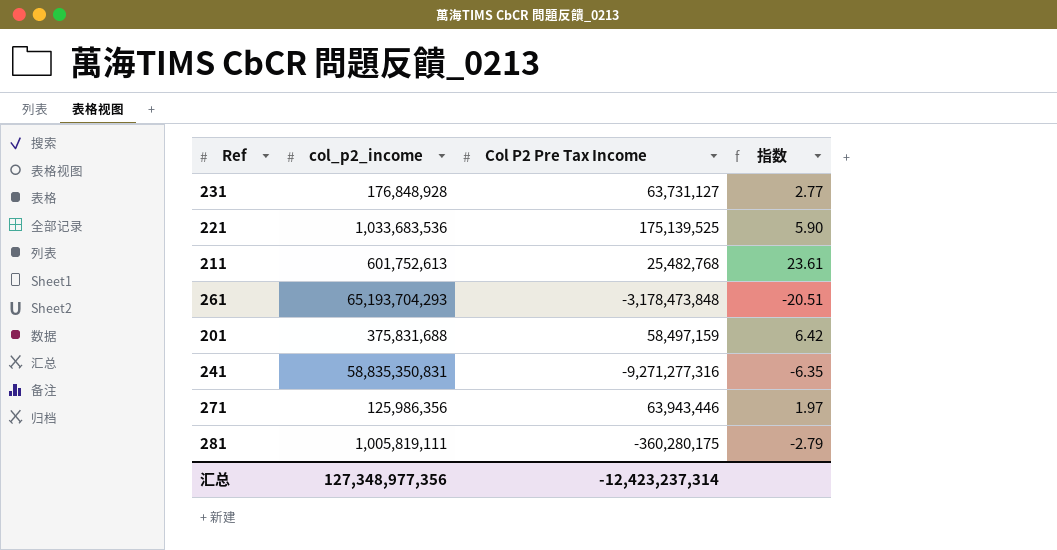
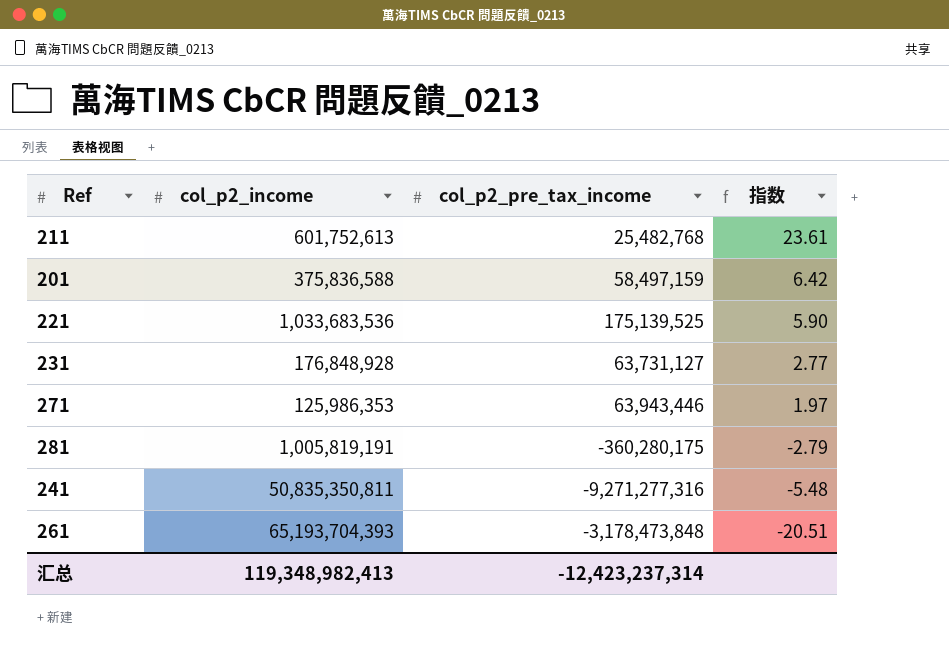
row order: none -> 指数 descending
column name: Col P2 Pre Tax Income -> col_p2_pre_tax_income
201 | col_p2_income: 375,831,688 -> 375,836,588
271 | col_p2_income: 125,986,356 -> 125,986,353
281 | col_p2_income: 1,005,819,111 -> 1,005,819,191
241 | col_p2_income: 58,835,350,831 -> 50,835,350,811
241 | 指数: -6.35 -> -5.48
261 | col_p2_income: 65,193,704,293 -> 65,193,704,393
汇总 | col_p2_income: 127,348,977,356 -> 119,348,982,413

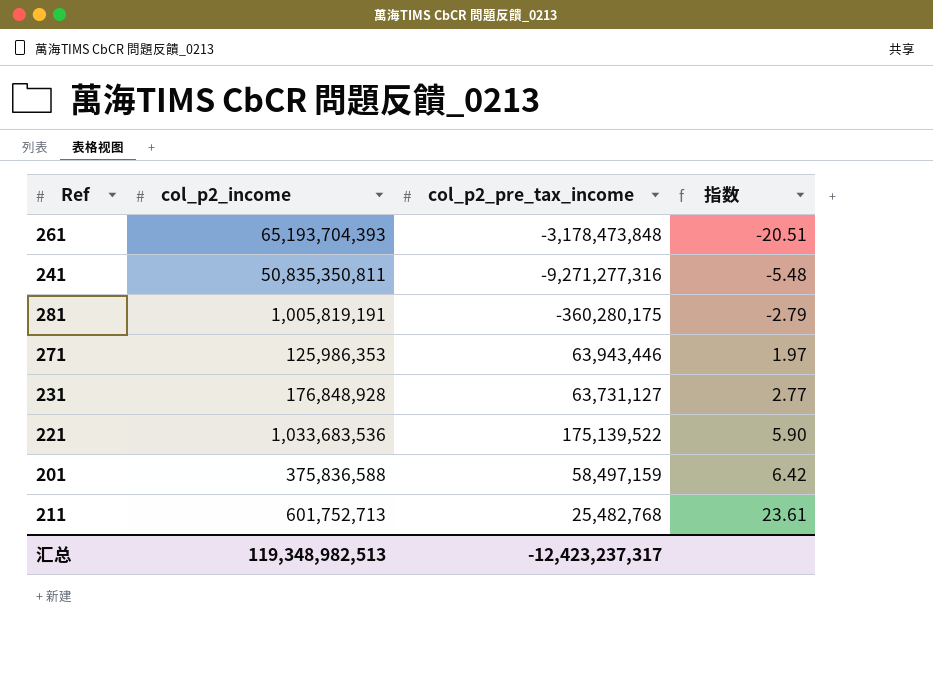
row order: 指数 descending -> 指数 ascending
221 | col_p2_pre_tax_income: 175,139,525 -> 175,139,522
211 | col_p2_income: 601,752,613 -> 601,752,713
汇总 | col_p2_income: 119,348,982,413 -> 119,348,982,513
汇总 | col_p2_pre_tax_income: -12,423,237,314 -> -12,423,237,317

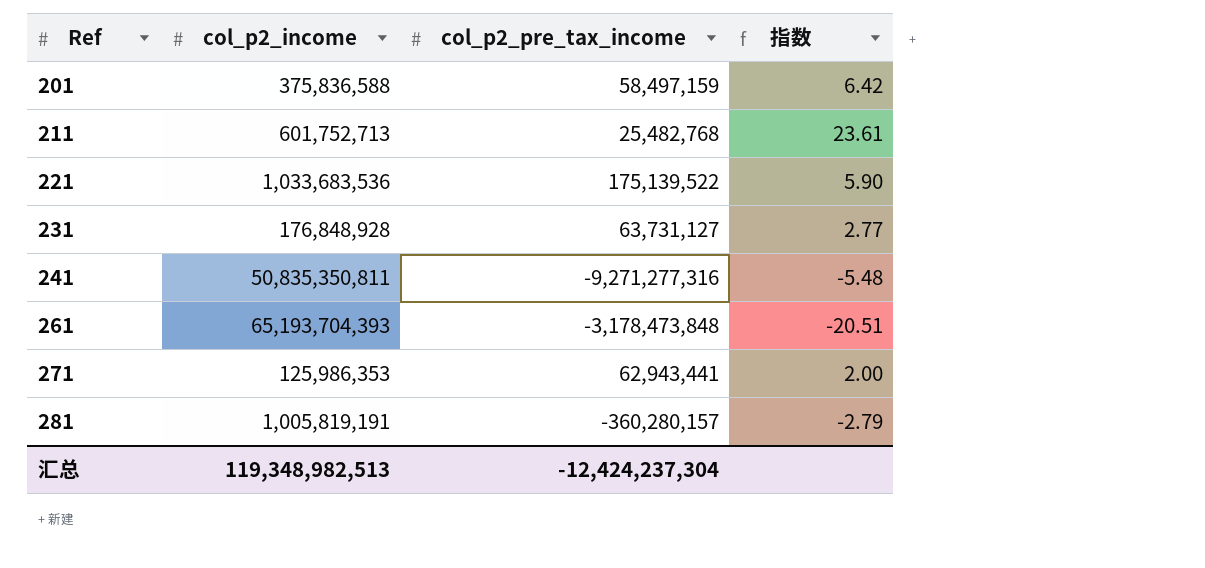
row order: 指数 ascending -> Ref ascending
271 | col_p2_pre_tax_income: 63,943,446 -> 62,943,441
271 | 指数: 1.97 -> 2.00
281 | col_p2_pre_tax_income: -360,280,175 -> -360,280,157
汇总 | col_p2_pre_tax_income: -12,423,237,317 -> -12,424,237,304

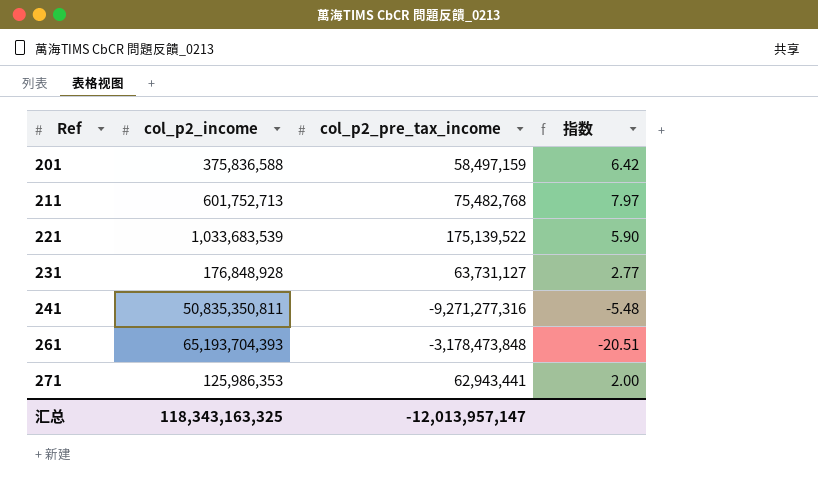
row 281: 1,005,819,191 | -360,280,157 | -2.79 -> none
211 | col_p2_pre_tax_income: 25,482,768 -> 75,482,768
211 | 指数: 23.61 -> 7.97
221 | col_p2_income: 1,033,683,536 -> 1,033,683,539
汇总 | col_p2_income: 119,348,982,513 -> 118,343,163,325
汇总 | col_p2_pre_tax_income: -12,424,237,304 -> -12,013,957,147

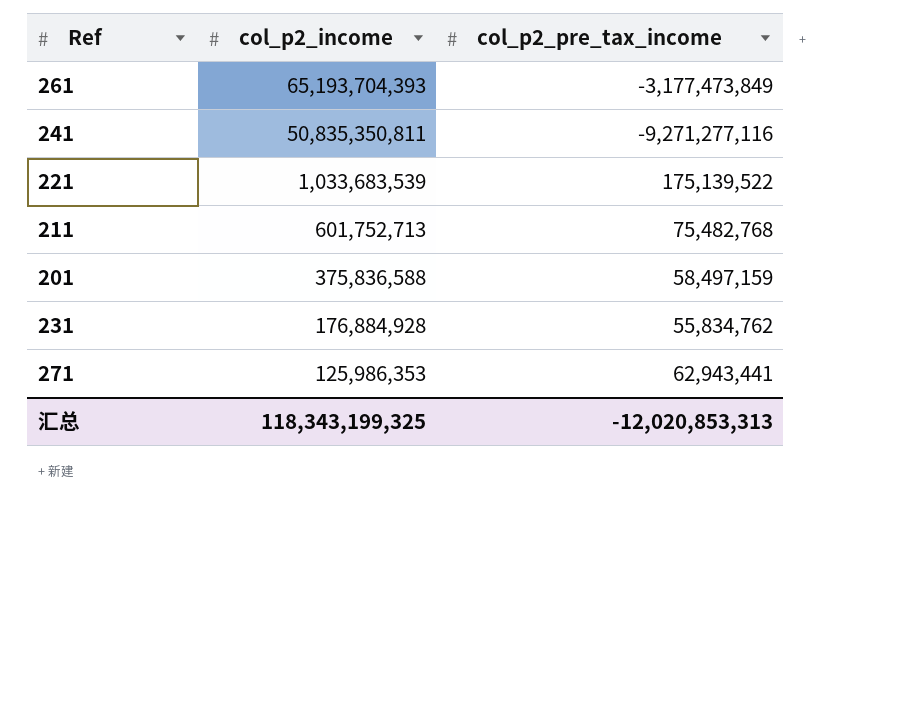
row order: Ref ascending -> col_p2_income descending
column 指数 | formula: [col_p2_income] / [col_p2_pre_tax_income] -> none
261 | col_p2_pre_tax_income: -3,178,473,848 -> -3,177,473,849
241 | col_p2_pre_tax_income: -9,271,277,316 -> -9,271,277,116
231 | col_p2_income: 176,848,928 -> 176,884,928
231 | col_p2_pre_tax_income: 63,731,127 -> 55,834,762
汇总 | col_p2_income: 118,343,163,325 -> 118,343,199,325
汇总 | col_p2_pre_tax_income: -12,013,957,147 -> -12,020,853,313

